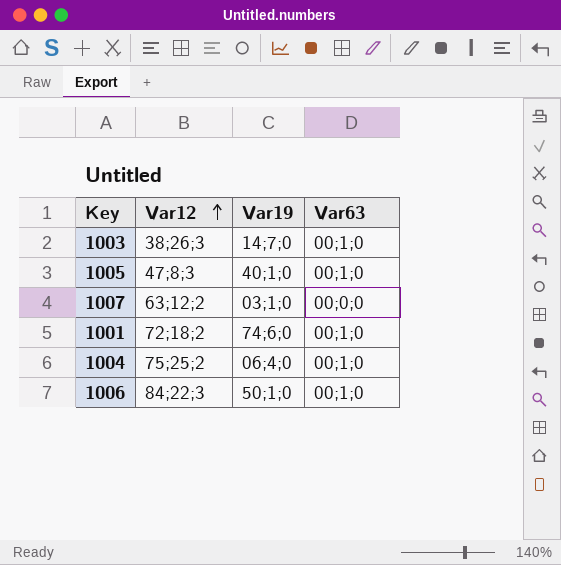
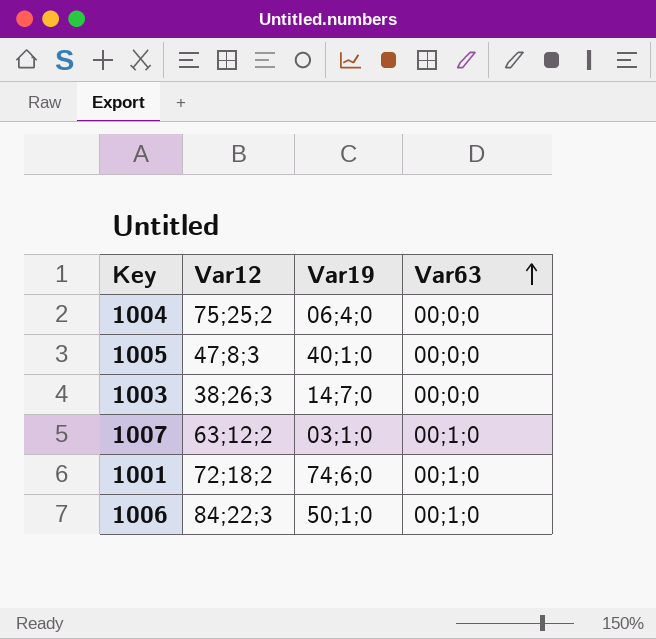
row order: Var12 ascending -> Var63 ascending
1004 | Var63: 00;1;0 -> 00;0;0
1005 | Var63: 00;1;0 -> 00;0;0
1003 | Var63: 00;1;0 -> 00;0;0
1007 | Var63: 00;0;0 -> 00;1;0

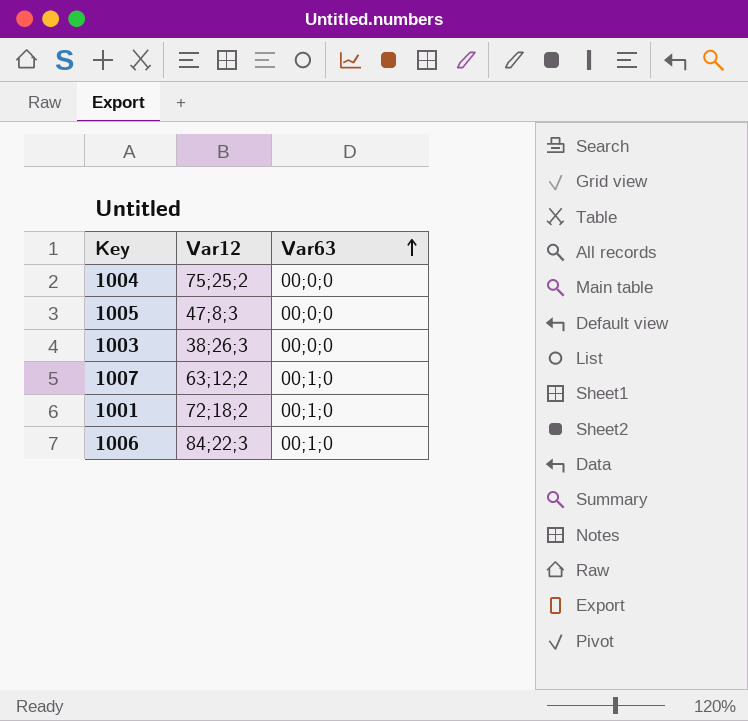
column Var19 | position: 3 -> none

